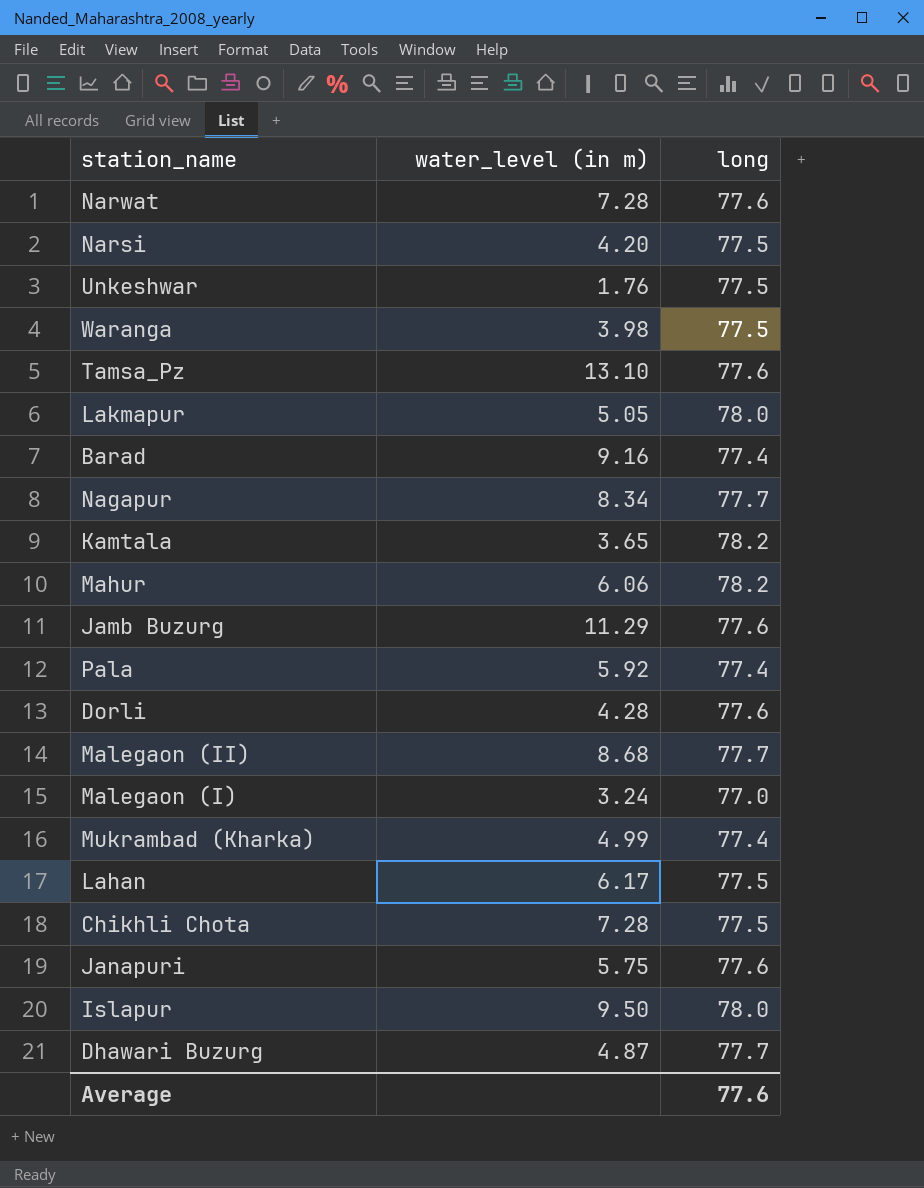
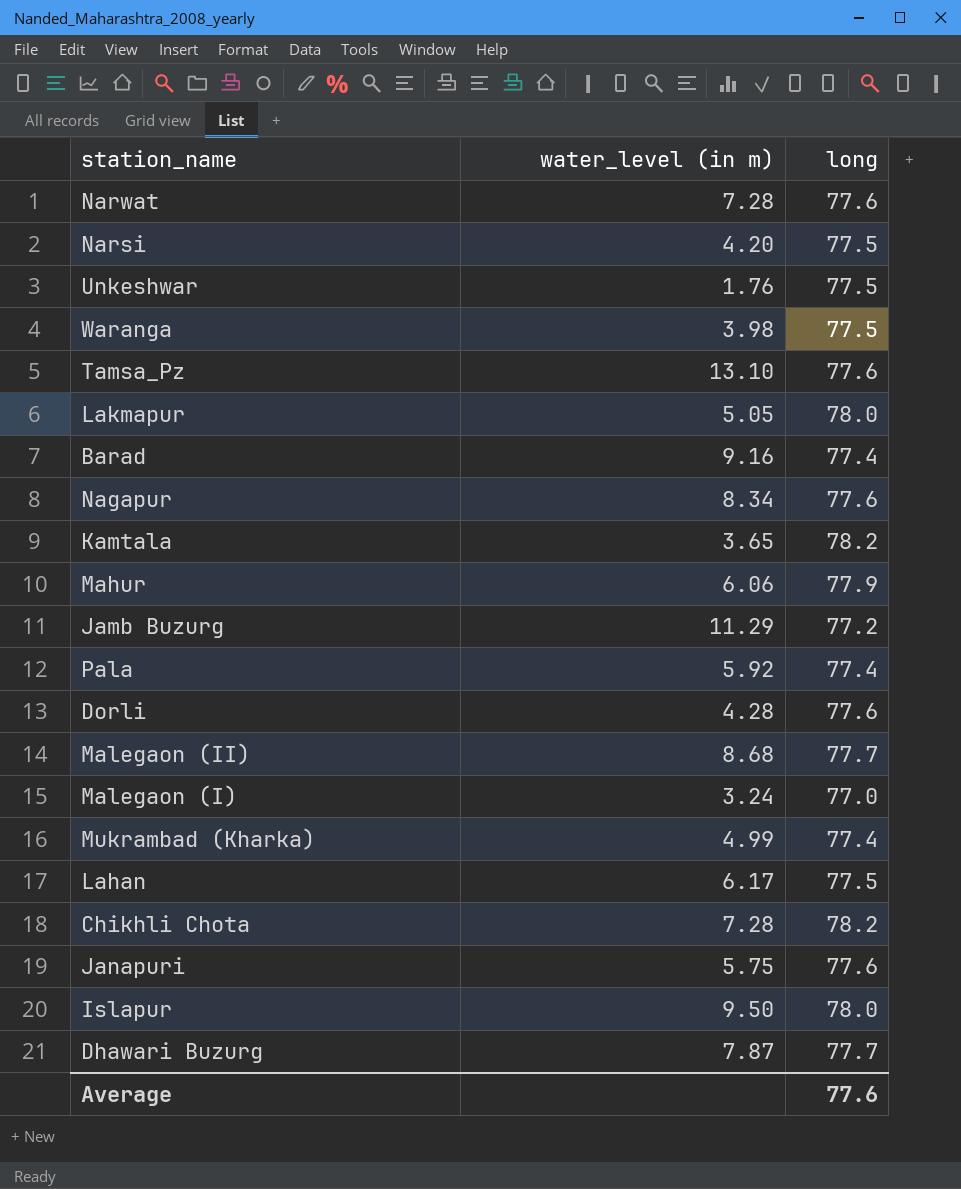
Nagapur | long: 77.7 -> 77.6
Mahur | long: 78.2 -> 77.9
Jamb Buzurg | long: 77.6 -> 77.2
Chikhli Chota | long: 77.5 -> 78.2
Dhawari Buzurg | water_level (in m): 4.87 -> 7.87

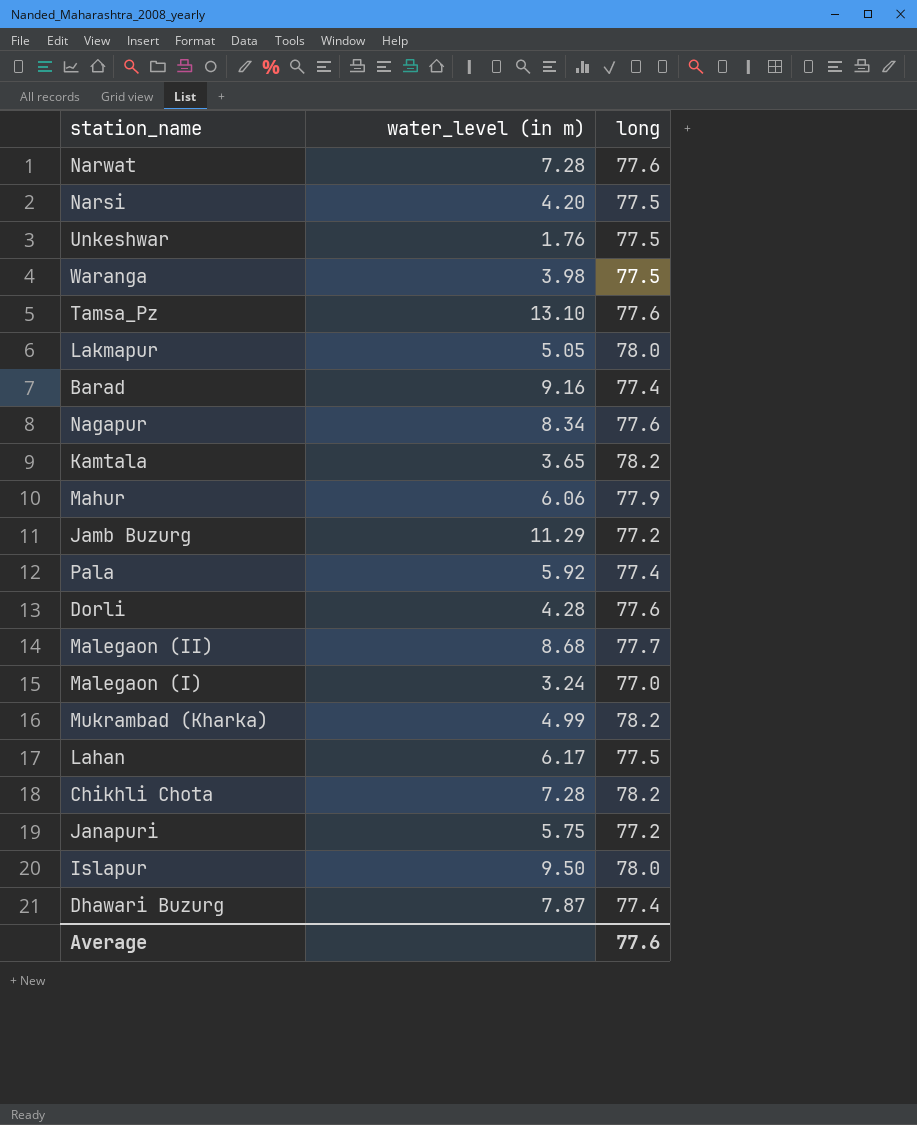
Mukrambad (Kharka) | long: 77.4 -> 78.2
Janapuri | long: 77.6 -> 77.2
Dhawari Buzurg | long: 77.7 -> 77.4

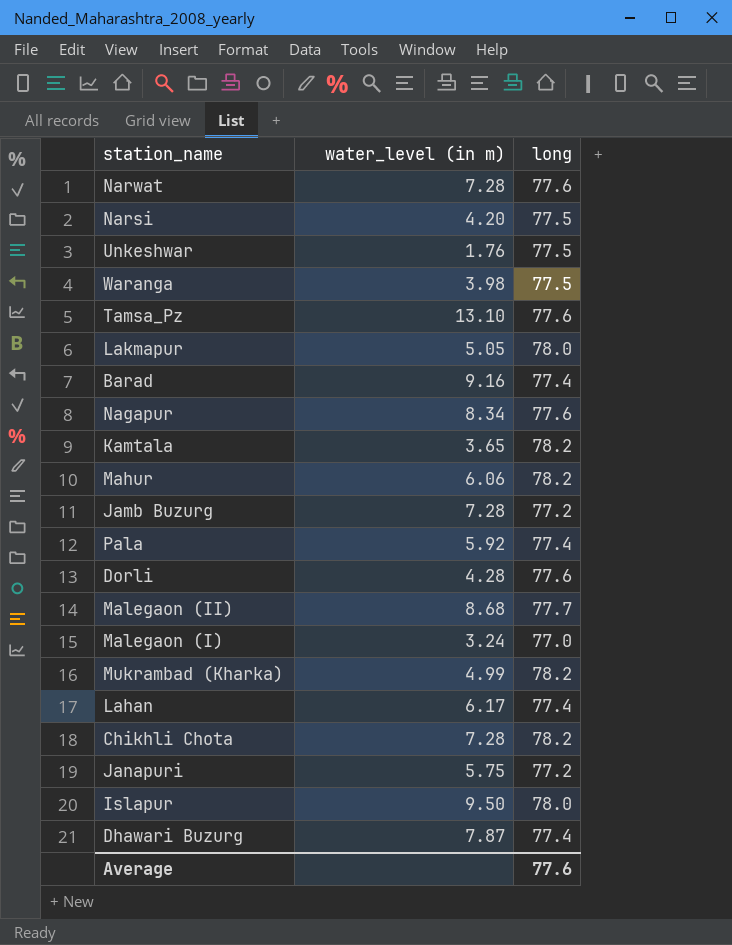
Mahur | long: 77.9 -> 78.2
Jamb Buzurg | water_level (in m): 11.29 -> 7.28
Lahan | long: 77.5 -> 77.4

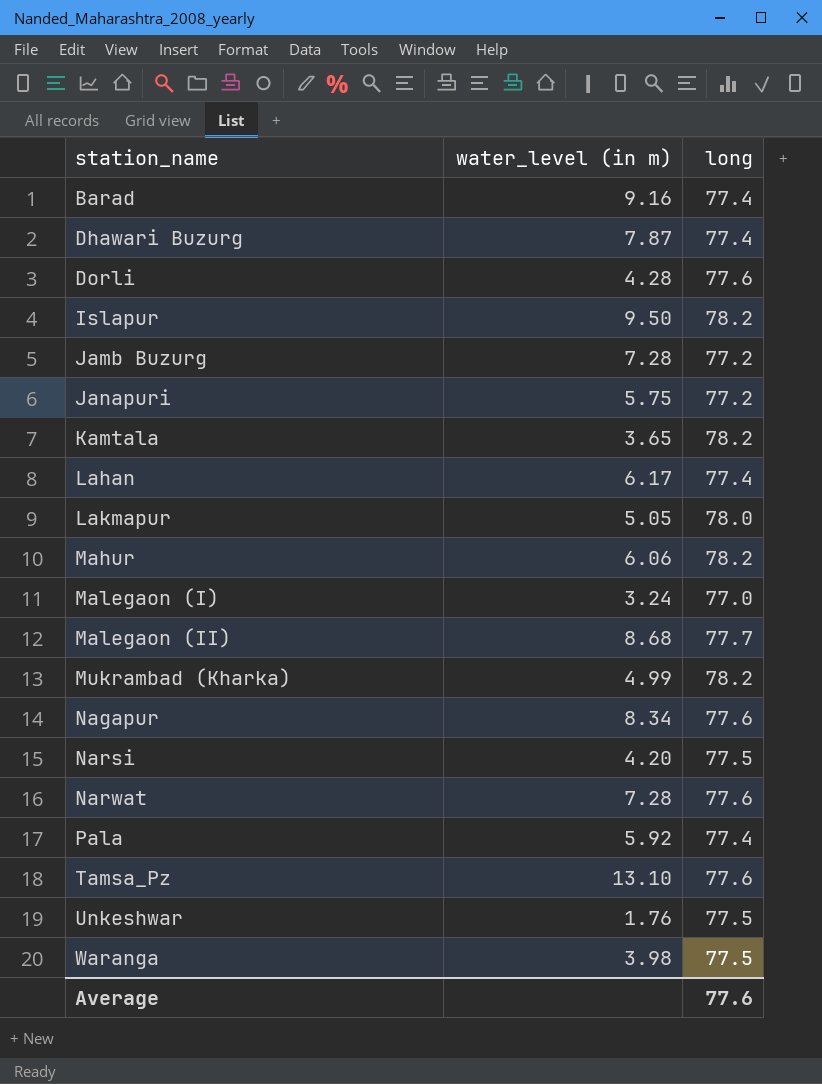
row order: none -> station_name ascending
row Chikhli Chota: 7.28 | 78.2 -> none
Islapur | long: 78.0 -> 78.2

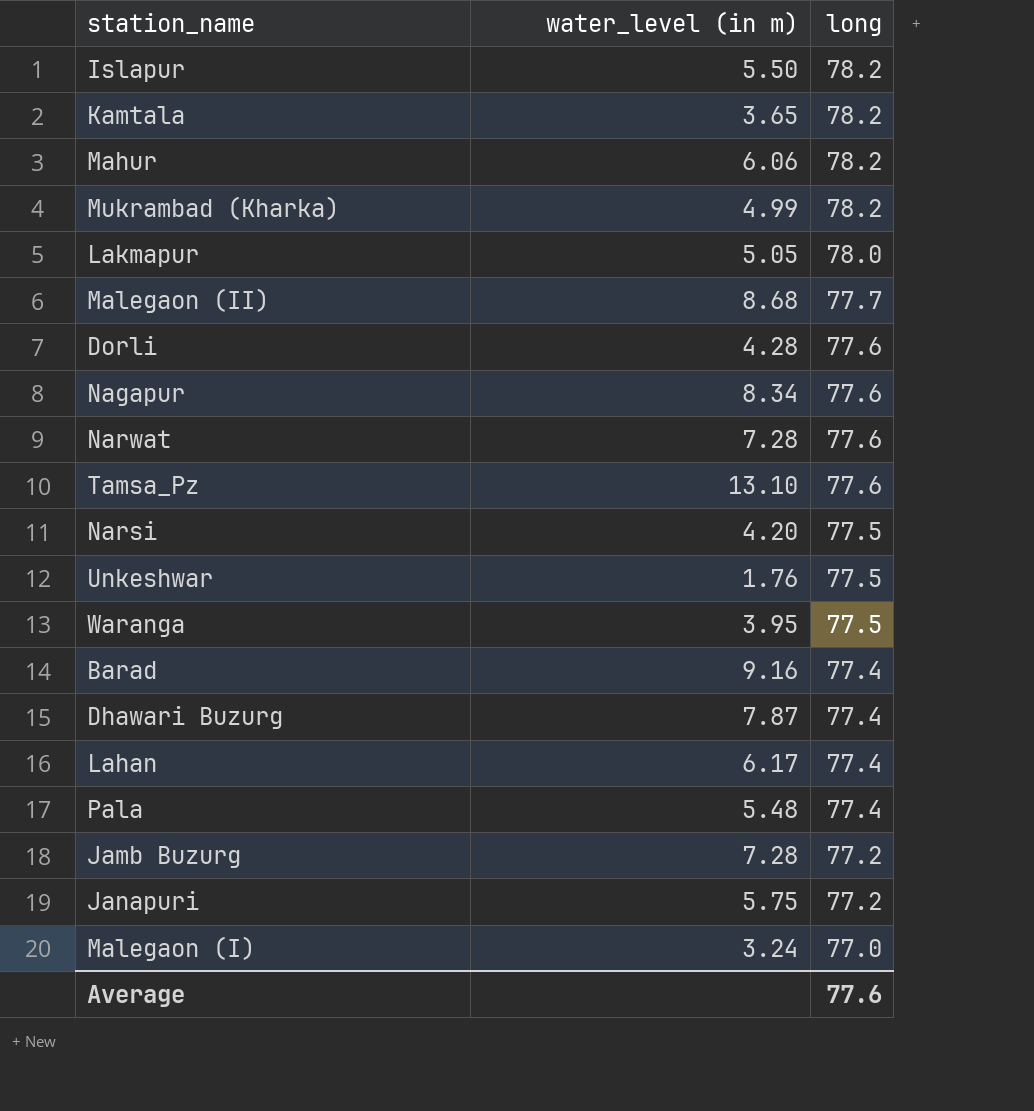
row order: station_name ascending -> long descending
Islapur | water_level (in m): 9.50 -> 5.50
Waranga | water_level (in m): 3.98 -> 3.95
Pala | water_level (in m): 5.92 -> 5.48

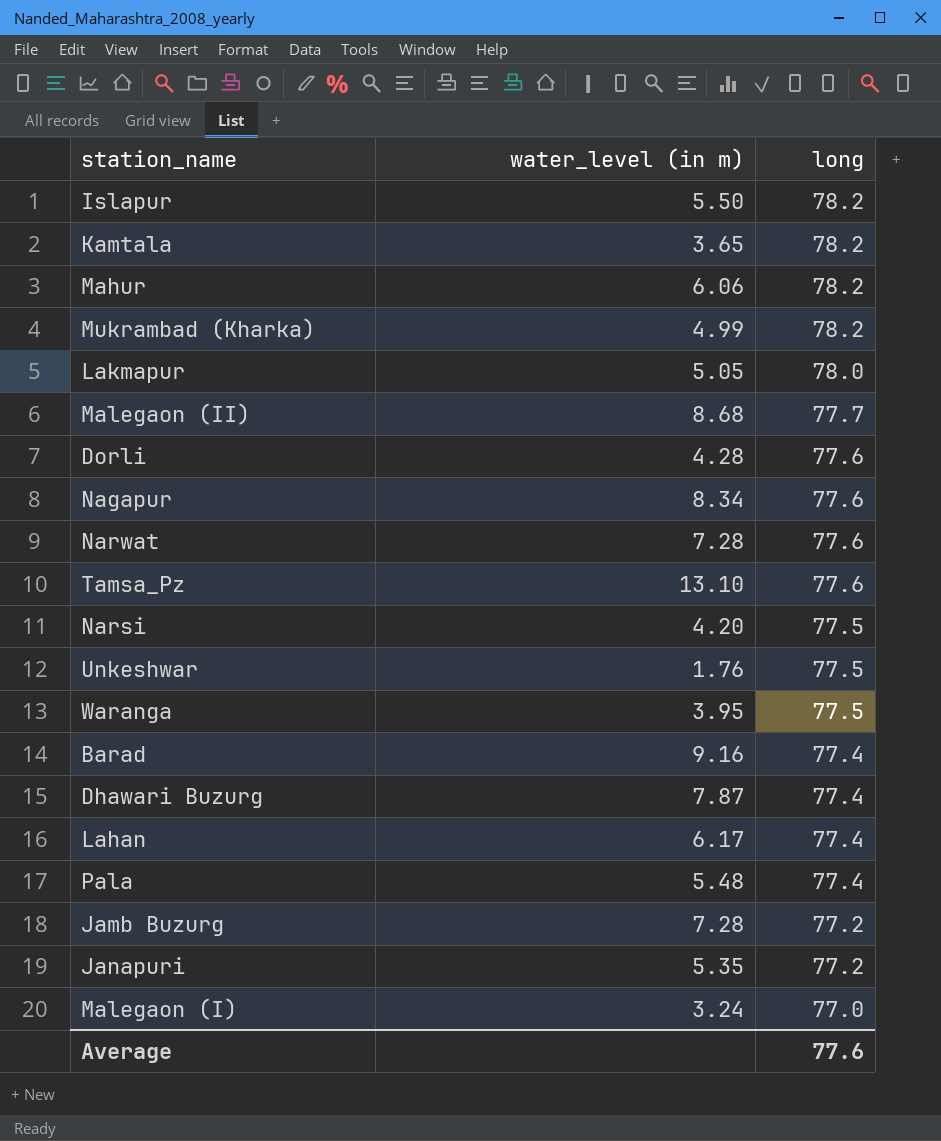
Janapuri | water_level (in m): 5.75 -> 5.35

